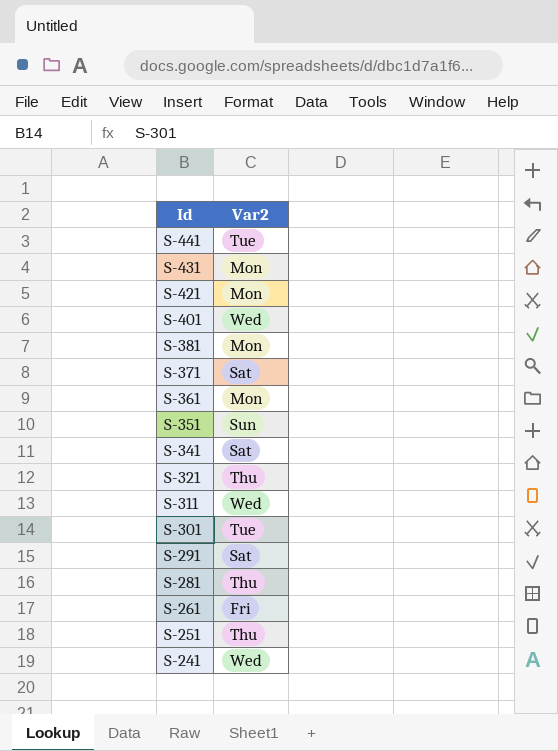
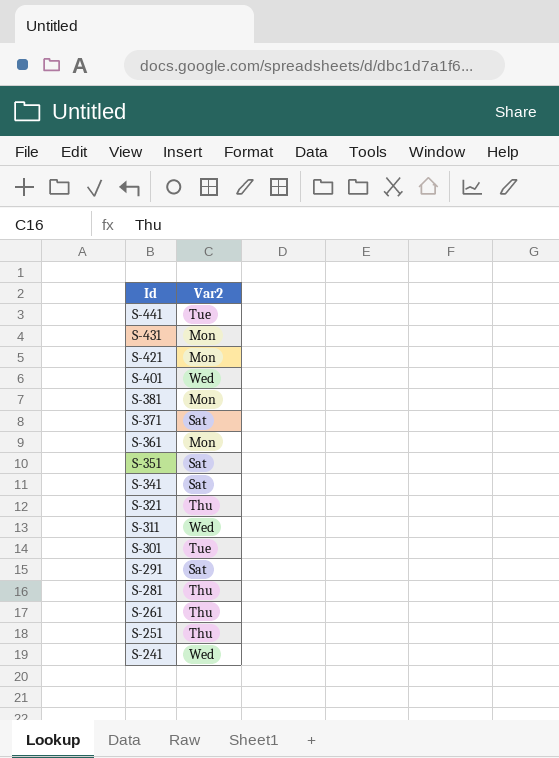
S-351 | Var2: Sun -> Sat
S-261 | Var2: Fri -> Thu

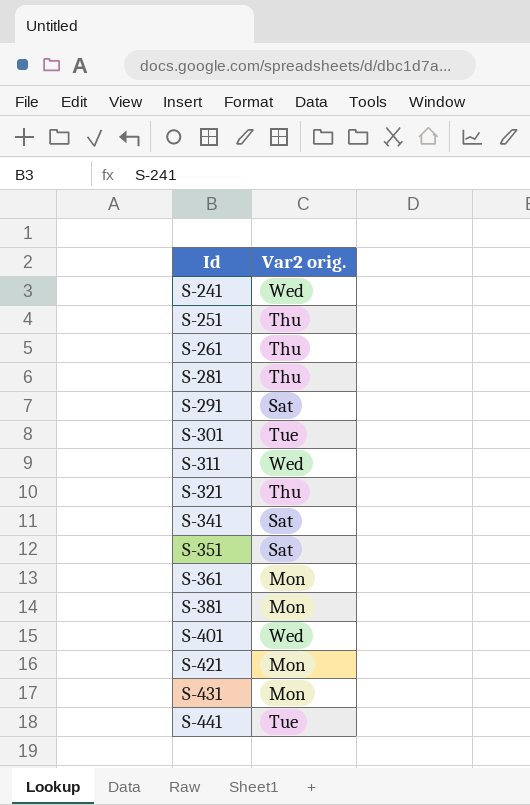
row order: Id descending -> Id ascending
column name: Var2 -> Var2 orig.
row S-371: Sat -> none

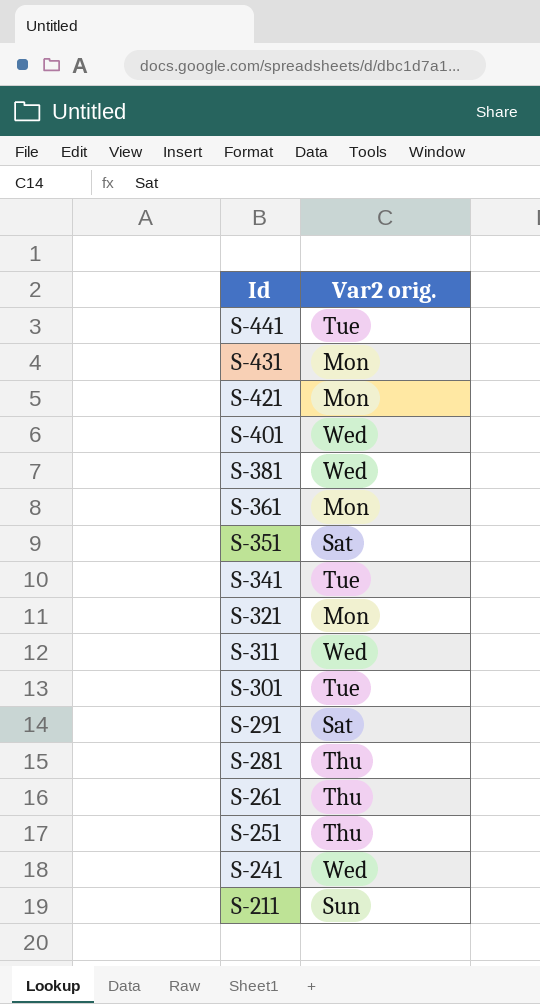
row order: Id ascending -> Id descending
S-381 | Var2 orig.: Mon -> Wed
S-341 | Var2 orig.: Sat -> Tue
S-321 | Var2 orig.: Thu -> Mon
row S-211: none -> Sun

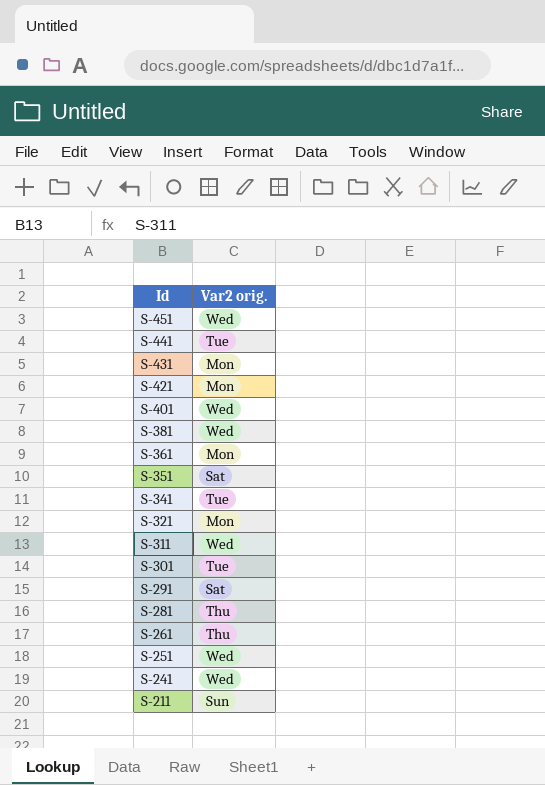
row S-451: none -> Wed
S-251 | Var2 orig.: Thu -> Wed

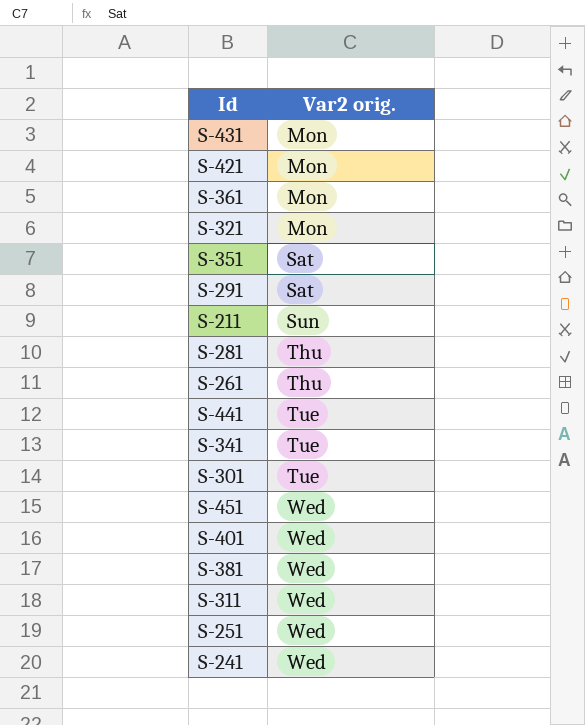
row order: Id descending -> Var2 orig. ascending

